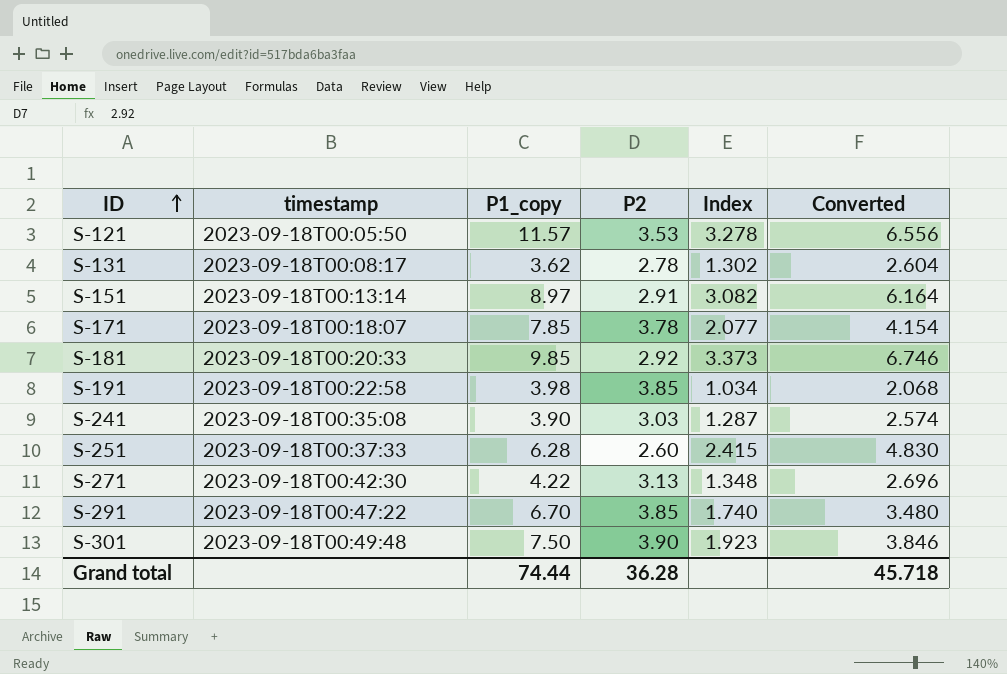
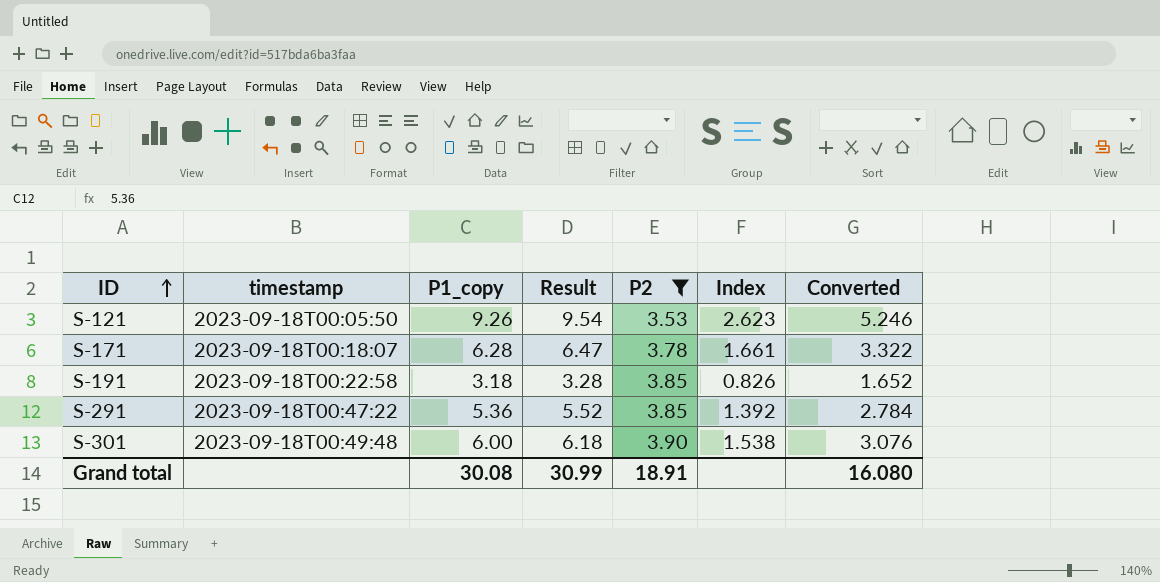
filter: none -> P2 >= 3.53
column Result | formula: none -> [P1_copy] * 1.03
S-121 | P1_copy: 11.57 -> 9.26
S-121 | Index: 3.278 -> 2.623
S-121 | Converted: 6.556 -> 5.246
S-171 | P1_copy: 7.85 -> 6.28
S-171 | Index: 2.077 -> 1.661
S-171 | Converted: 4.154 -> 3.322
S-191 | P1_copy: 3.98 -> 3.18
S-191 | Index: 1.034 -> 0.826
S-191 | Converted: 2.068 -> 1.652
S-291 | P1_copy: 6.70 -> 5.36
S-291 | Index: 1.740 -> 1.392
S-291 | Converted: 3.480 -> 2.784
S-301 | P1_copy: 7.50 -> 6.00
S-301 | Index: 1.923 -> 1.538
S-301 | Converted: 3.846 -> 3.076
Grand total | P1_copy: 74.44 -> 30.08
Grand total | P2: 36.28 -> 18.91
Grand total | Converted: 45.718 -> 16.080

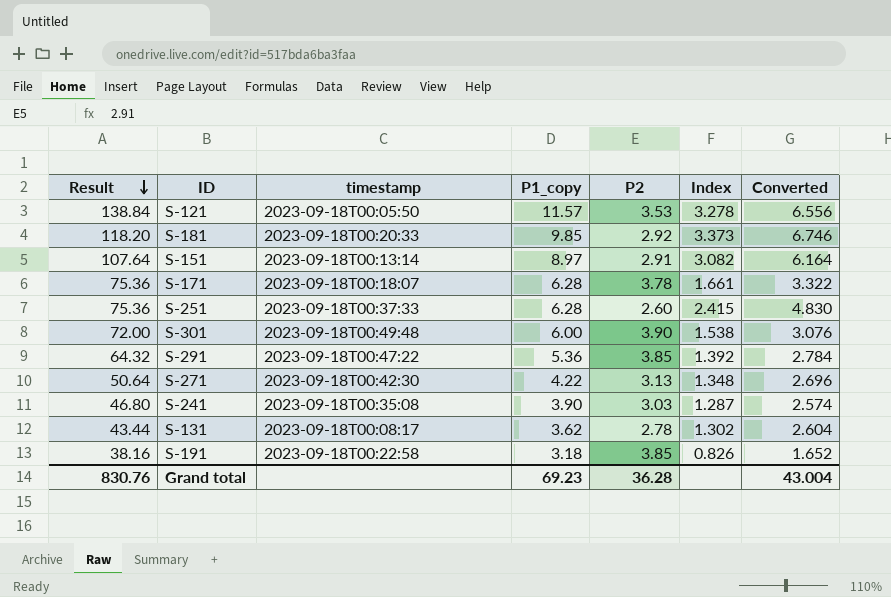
filter: P2 >= 3.53 -> none
row order: ID ascending -> Result descending
column Result | formula: [P1_copy] * 1.03 -> [P1_copy] * 12
column Result | position: 4 -> 1
S-121 | P1_copy: 9.26 -> 11.57
S-121 | Index: 2.623 -> 3.278
S-121 | Converted: 5.246 -> 6.556
Grand total | Result: 30.99 -> 830.76
Grand total | P1_copy: 30.08 -> 69.23
Grand total | P2: 18.91 -> 36.28
Grand total | Converted: 16.080 -> 43.004

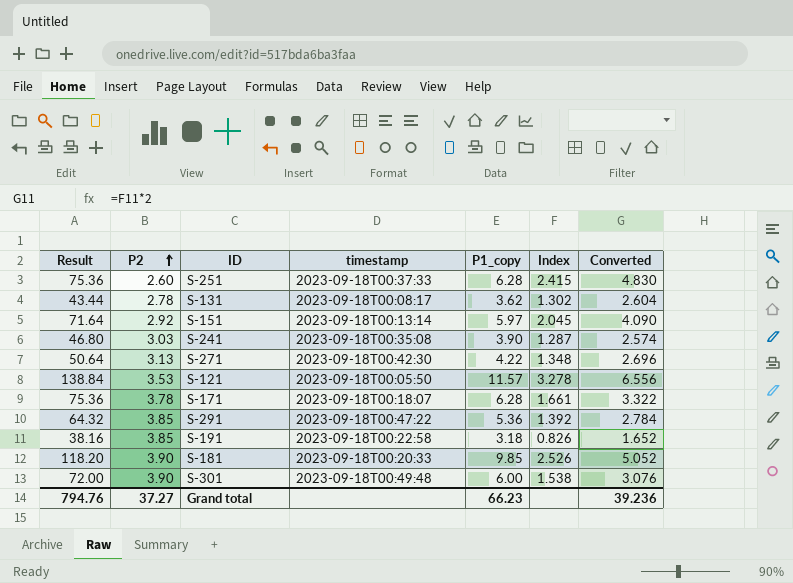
row order: Result descending -> P2 ascending
column P2 | position: 5 -> 2
S-151 | Result: 107.64 -> 71.64
S-151 | P2: 2.91 -> 2.92
S-151 | P1_copy: 8.97 -> 5.97
S-151 | Index: 3.082 -> 2.045
S-151 | Converted: 6.164 -> 4.090
S-181 | P2: 2.92 -> 3.90
S-181 | Index: 3.373 -> 2.526
S-181 | Converted: 6.746 -> 5.052
Grand total | Result: 830.76 -> 794.76
Grand total | P2: 36.28 -> 37.27
Grand total | P1_copy: 69.23 -> 66.23
Grand total | Converted: 43.004 -> 39.236

